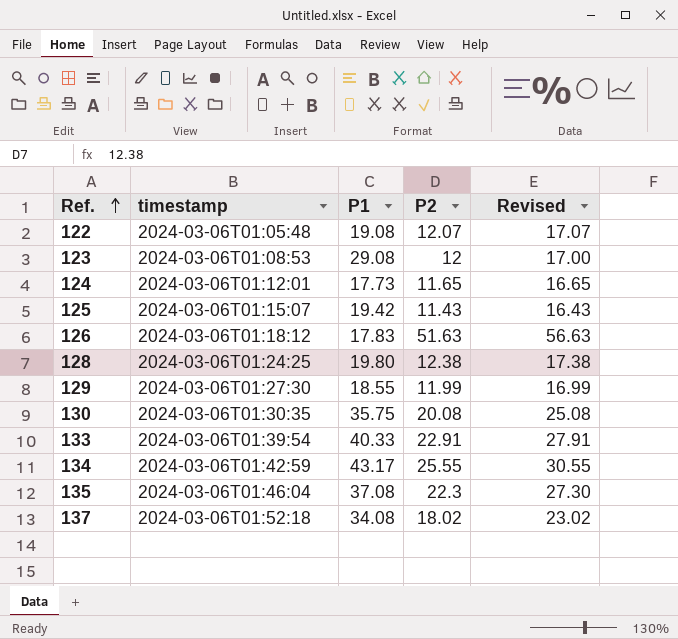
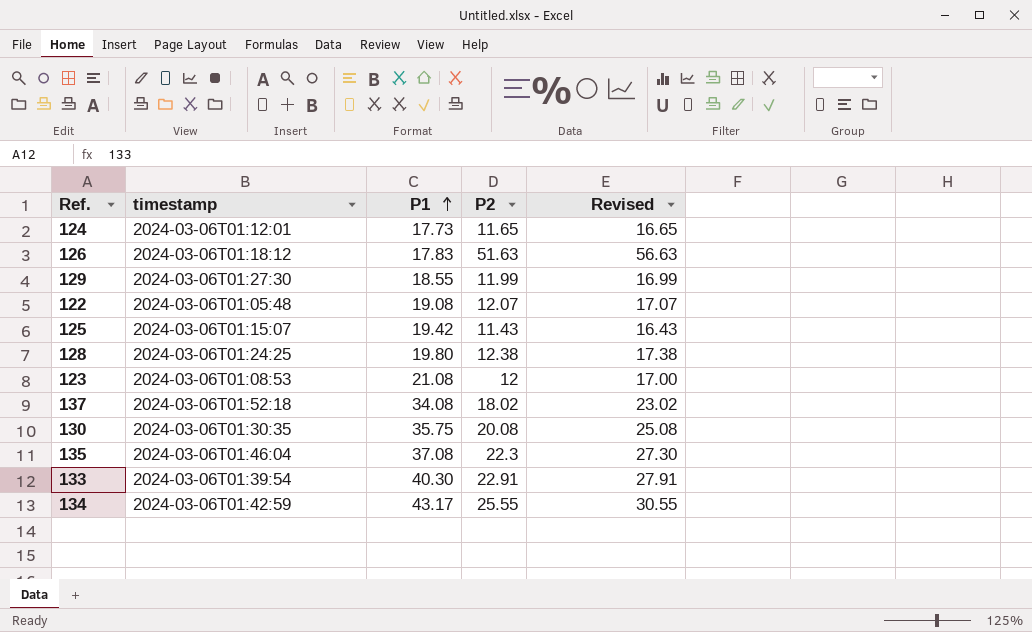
row order: Ref. ascending -> P1 ascending
123 | P1: 29.08 -> 21.08
133 | P1: 40.33 -> 40.30

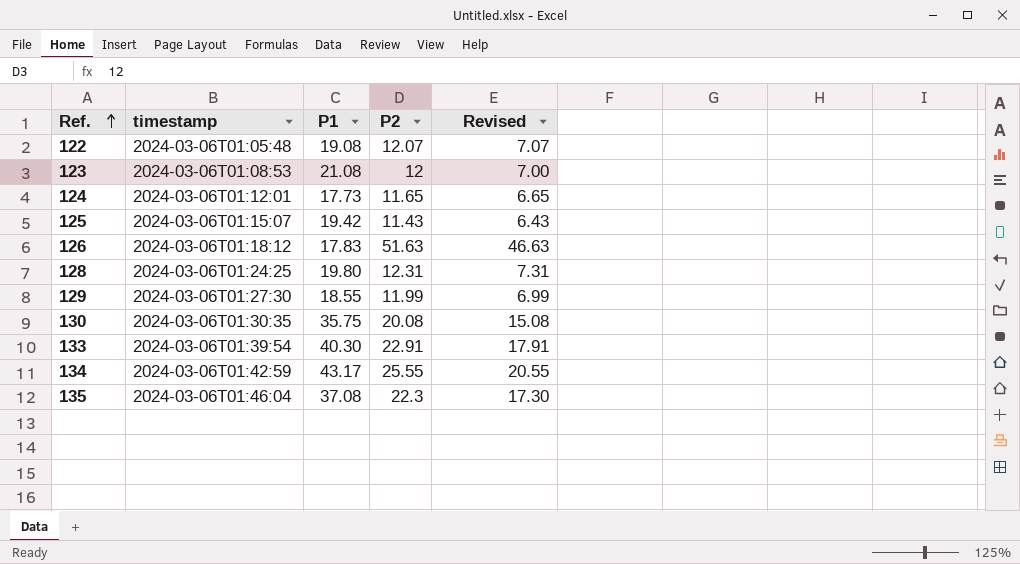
row order: P1 ascending -> Ref. ascending
column Revised | formula: [P2] + 5 -> [P2] - 5
row 137: 2024-03-06T01:52:18 | 34.08 | 18.02 | 23.02 -> none
128 | P2: 12.38 -> 12.31

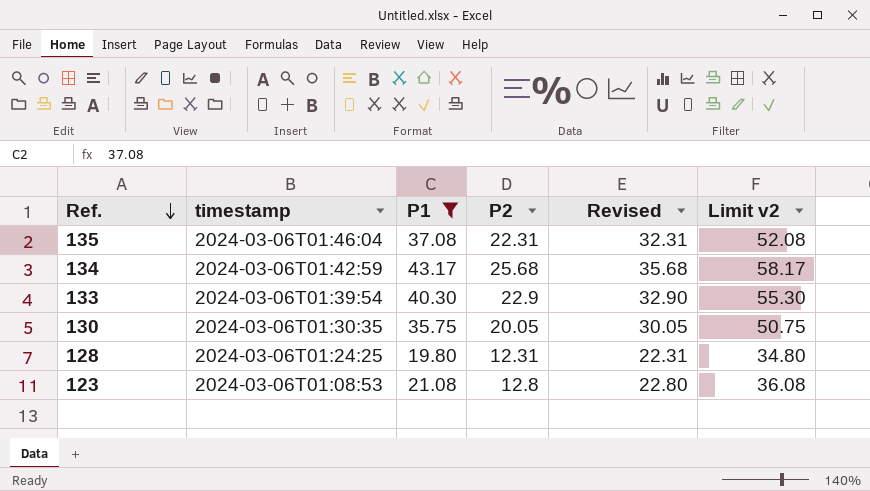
filter: none -> P1 >= 19.80
row order: Ref. ascending -> Ref. descending
column Revised | formula: [P2] - 5 -> [P2] + 10
column Limit v2 | formula: none -> [P1] + 15
135 | P2: 22.3 -> 22.31
134 | P2: 25.55 -> 25.68
133 | P2: 22.91 -> 22.9
130 | P2: 20.08 -> 20.05
123 | P2: 12 -> 12.8

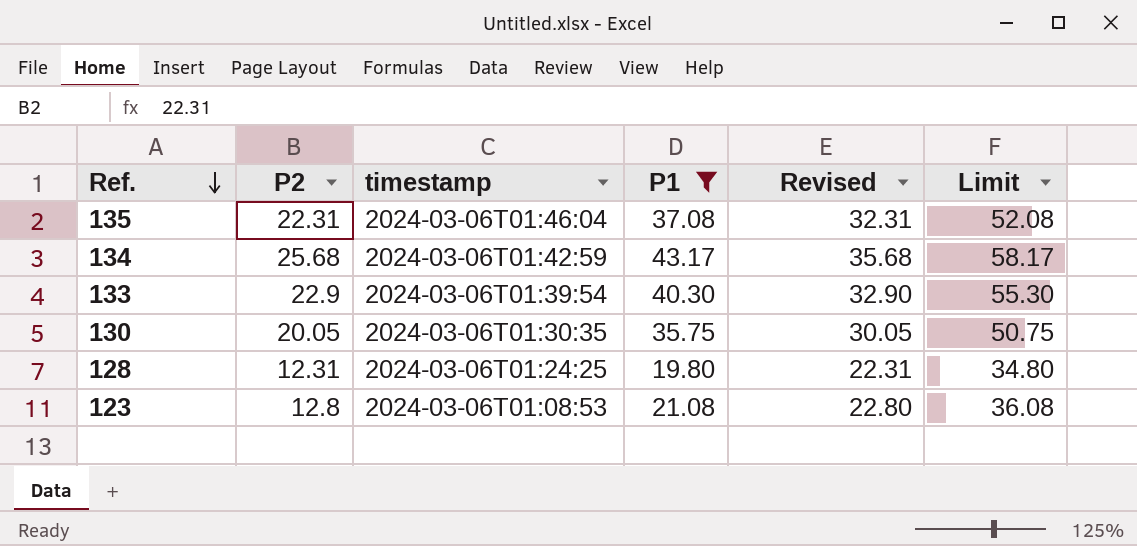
column P2 | position: 4 -> 2
column name: Limit v2 -> Limit

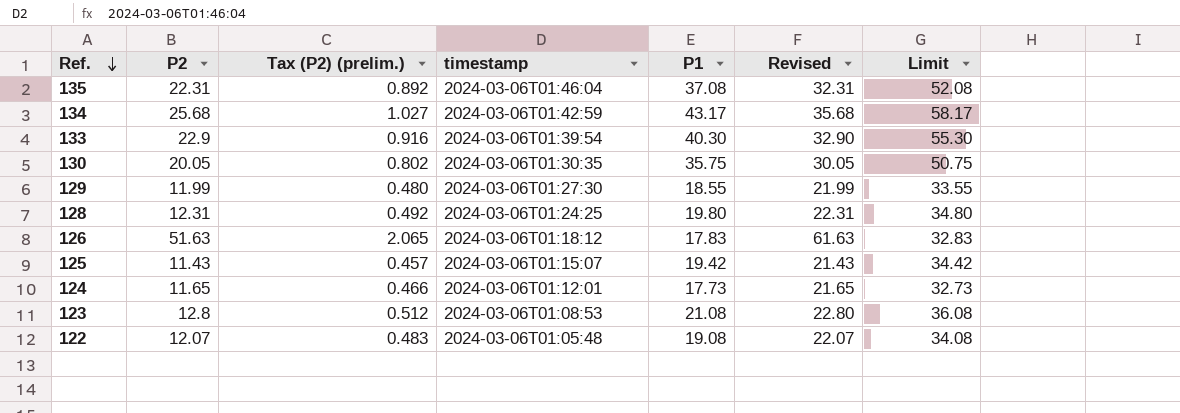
filter: P1 >= 19.80 -> none
column Tax (P2) (prelim.) | formula: none -> [P2] * 0.04

